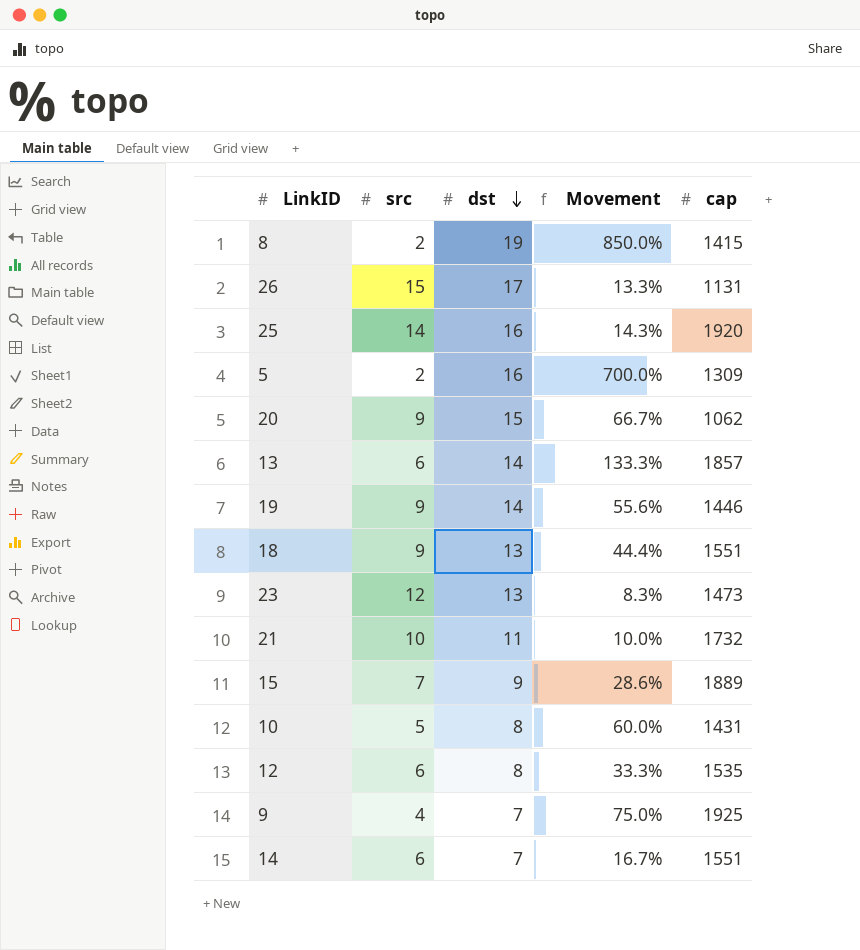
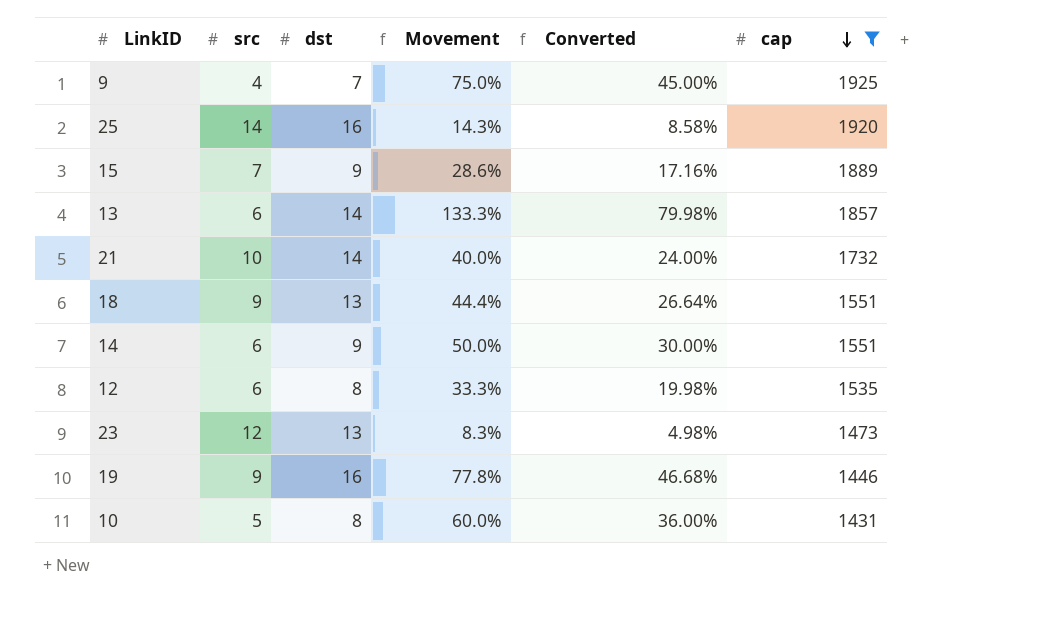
filter: none -> cap >= 1431
row order: dst descending -> cap descending
column Converted | formula: none -> [Movement] * 0.6
21 | dst: 11 -> 14
21 | Movement: 10.0% -> 40.0%
14 | dst: 7 -> 9
14 | Movement: 16.7% -> 50.0%
19 | dst: 14 -> 16
19 | Movement: 55.6% -> 77.8%

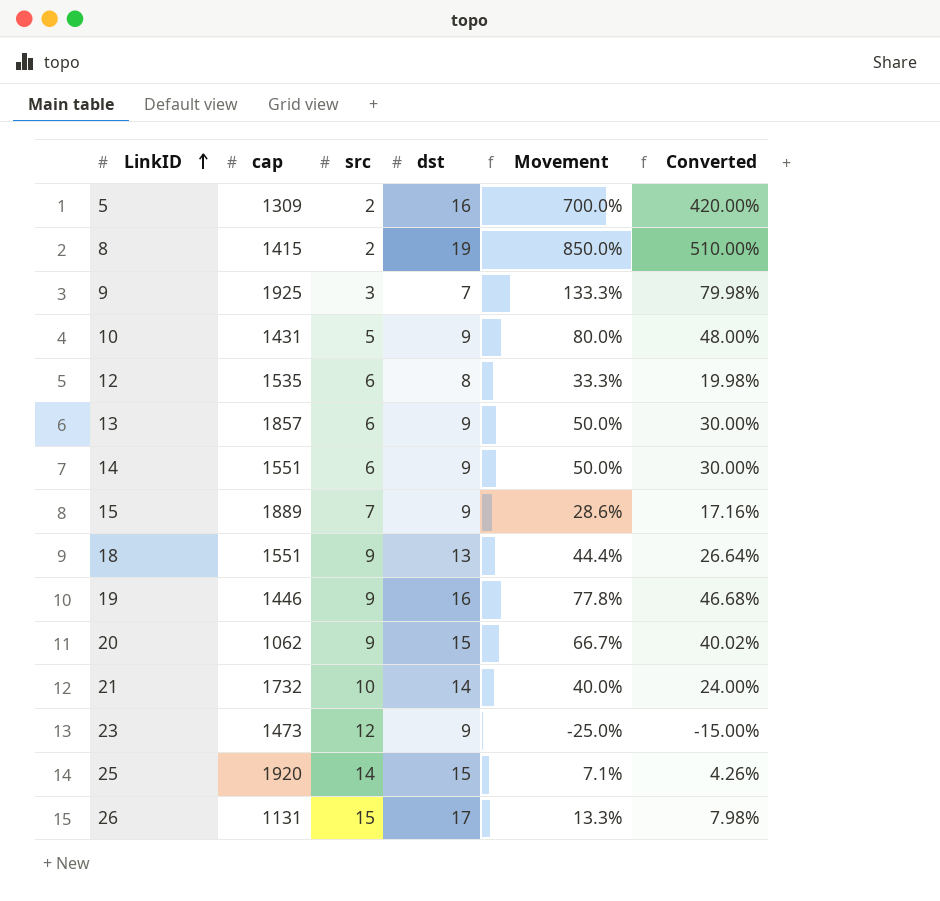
filter: cap >= 1431 -> none
row order: cap descending -> LinkID ascending
column cap | position: 6 -> 2
9 | src: 4 -> 3
9 | Movement: 75.0% -> 133.3%
9 | Converted: 45.00% -> 79.98%
10 | dst: 8 -> 9
10 | Movement: 60.0% -> 80.0%
10 | Converted: 36.00% -> 48.00%
13 | dst: 14 -> 9
13 | Movement: 133.3% -> 50.0%
13 | Converted: 79.98% -> 30.00%
23 | dst: 13 -> 9
23 | Movement: 8.3% -> -25.0%
23 | Converted: 4.98% -> -15.00%
25 | dst: 16 -> 15
25 | Movement: 14.3% -> 7.1%
25 | Converted: 8.58% -> 4.26%

